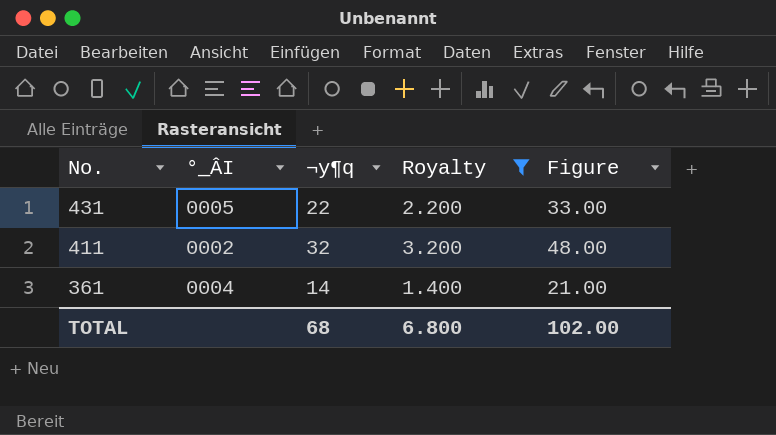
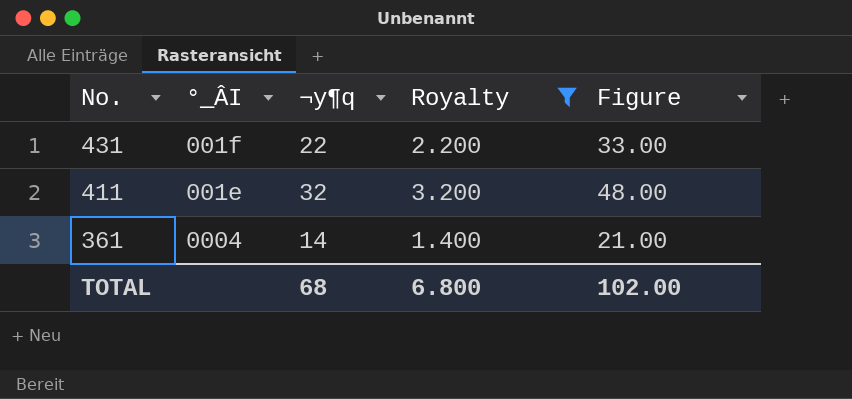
431 | °_ÂI: 0005 -> 001f
411 | °_ÂI: 0002 -> 001e

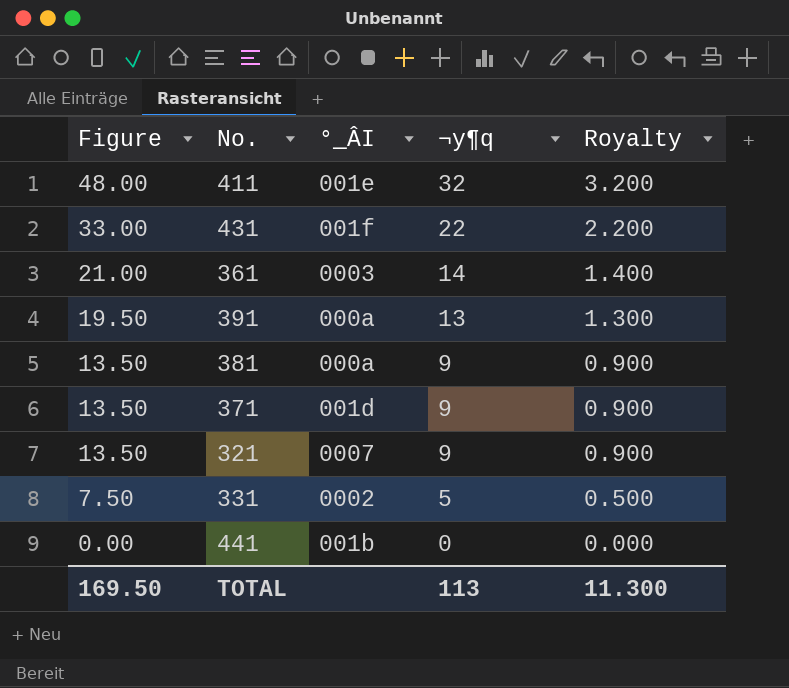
filter: Royalty >= 1.400 -> none
row order: No. descending -> Figure descending
column Figure | position: 5 -> 1
361 | °_ÂI: 0004 -> 0003
TOTAL | Figure: 102.00 -> 169.50
TOTAL | ¬y¶q: 68 -> 113
TOTAL | Royalty: 6.800 -> 11.300

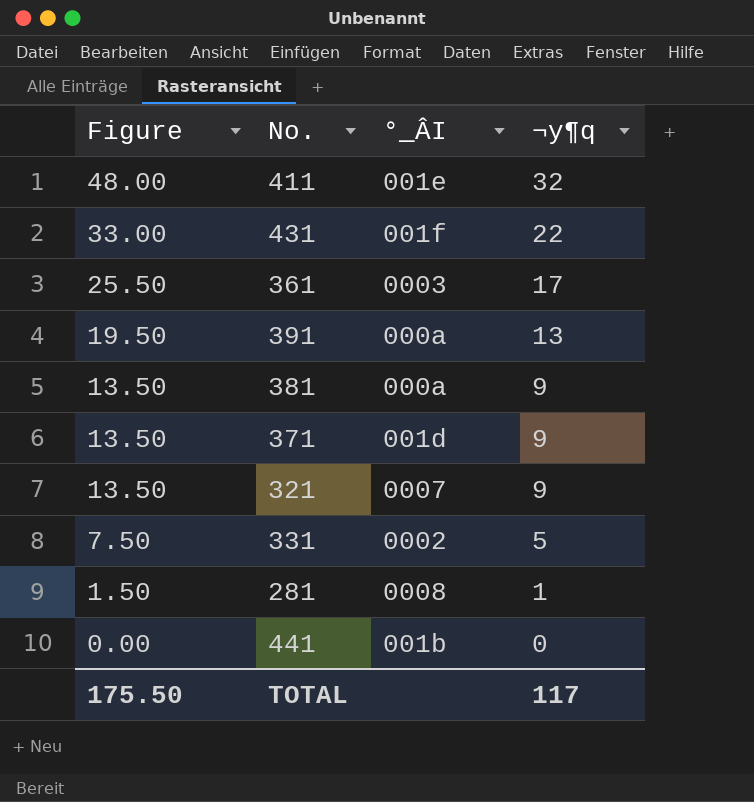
column Royalty | formula: [¬y¶q] * 0.1 -> none
361 | Figure: 21.00 -> 25.50
361 | ¬y¶q: 14 -> 17
row 281: none -> 1.50 | 0008 | 1
TOTAL | Figure: 169.50 -> 175.50
TOTAL | ¬y¶q: 113 -> 117

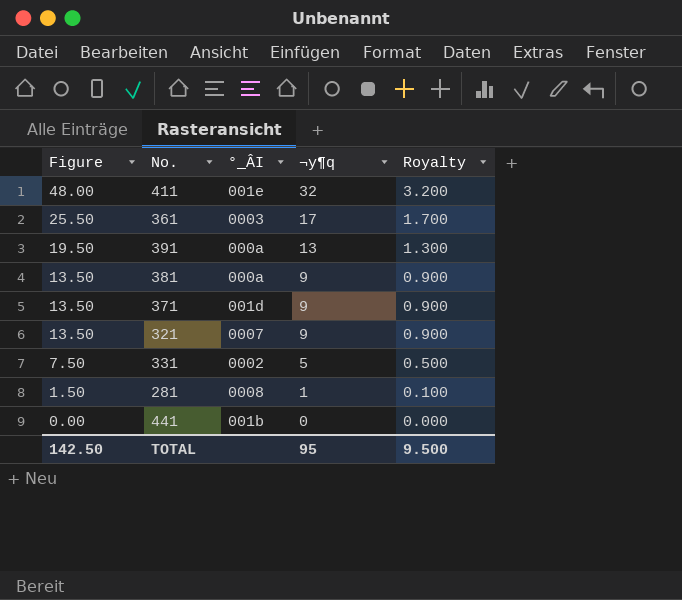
column Royalty | formula: none -> [¬y¶q] * 0.1
row 431: 33.00 | 001f | 22 -> none
TOTAL | Figure: 175.50 -> 142.50
TOTAL | ¬y¶q: 117 -> 95

